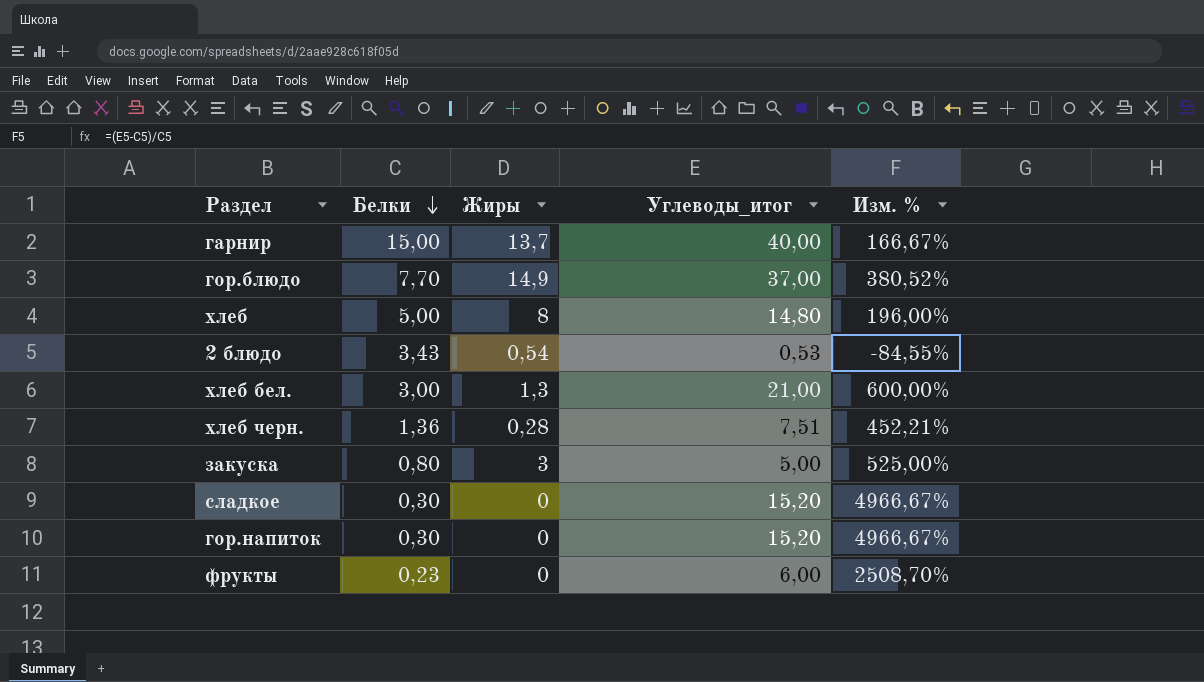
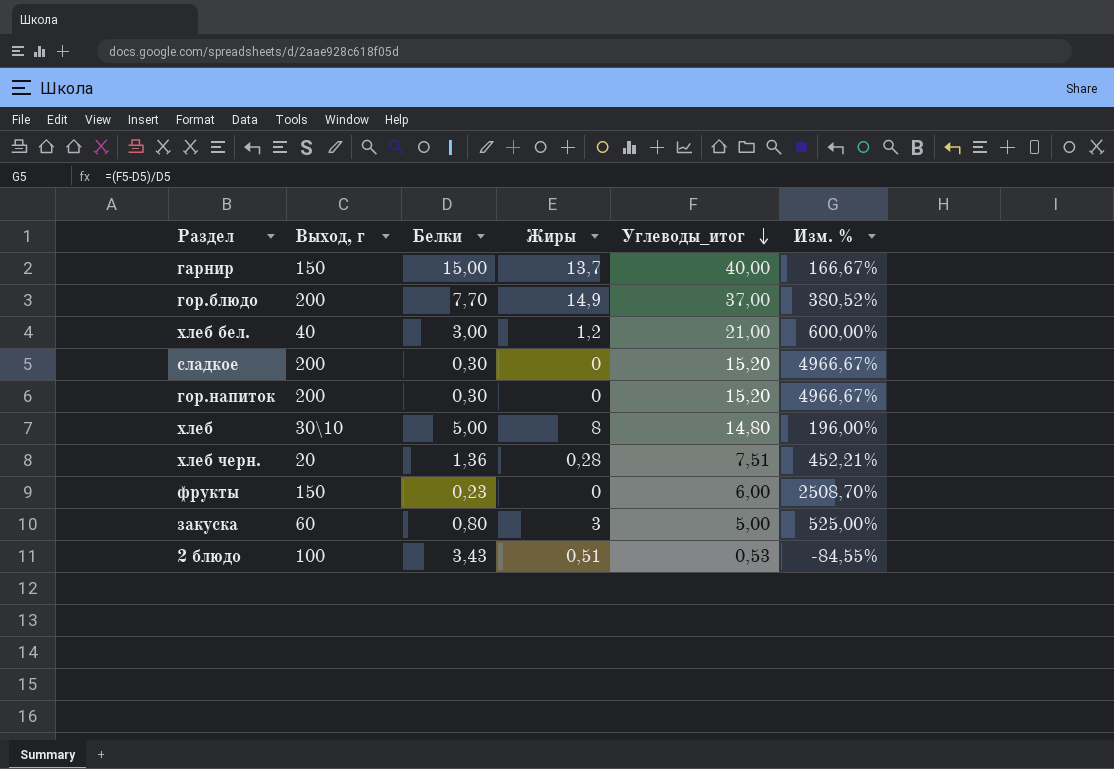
row order: Белки descending -> Углеводы_итог descending
column Выход, г | position: none -> 2
хлеб бел. | Жиры: 1,3 -> 1,2
2 блюдо | Жиры: 0,54 -> 0,51

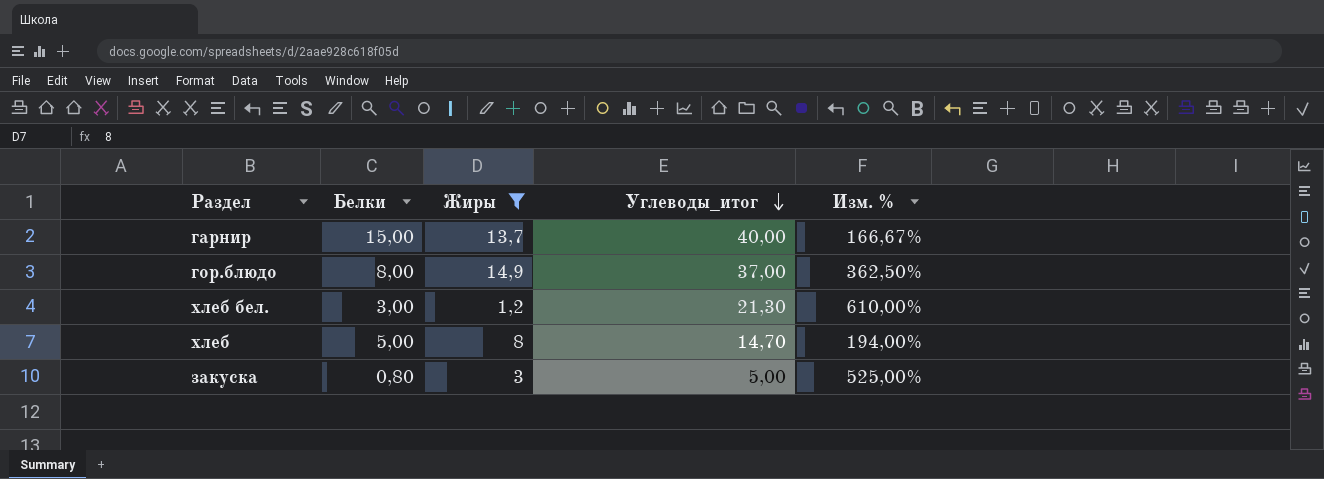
filter: none -> Жиры >= 1,2
column Выход, г | position: 2 -> none
гор.блюдо | Белки: 7,70 -> 8,00
гор.блюдо | Изм. %: 380,52% -> 362,50%
хлеб бел. | Углеводы_итог: 21,00 -> 21,30
хлеб бел. | Изм. %: 600,00% -> 610,00%
хлеб | Углеводы_итог: 14,80 -> 14,70
хлеб | Изм. %: 196,00% -> 194,00%

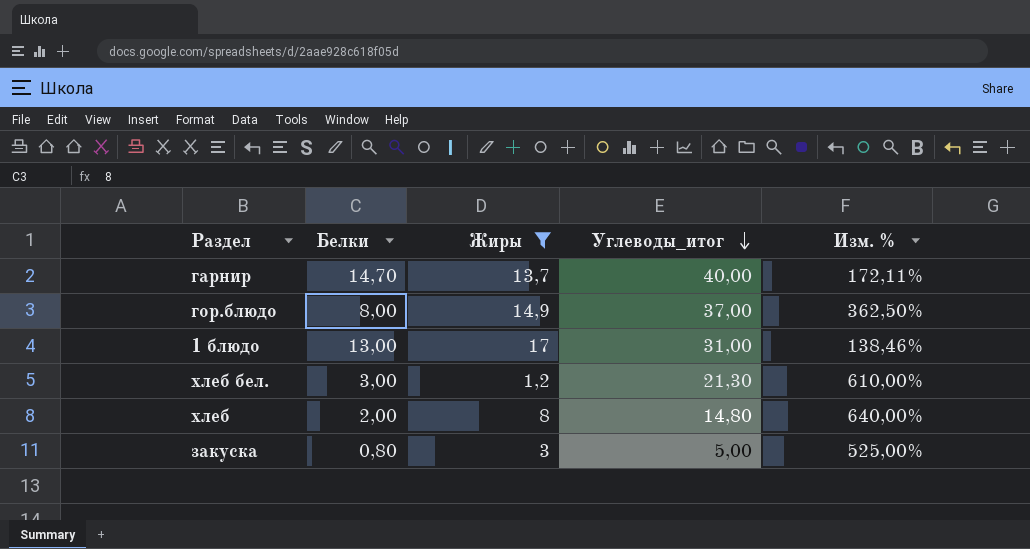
гарнир | Белки: 15,00 -> 14,70
гарнир | Изм. %: 166,67% -> 172,11%
row 1 блюдо: none -> 13,00 | 17 | 31,00 | 138,46%
хлеб | Белки: 5,00 -> 2,00
хлеб | Углеводы_итог: 14,70 -> 14,80
хлеб | Изм. %: 194,00% -> 640,00%

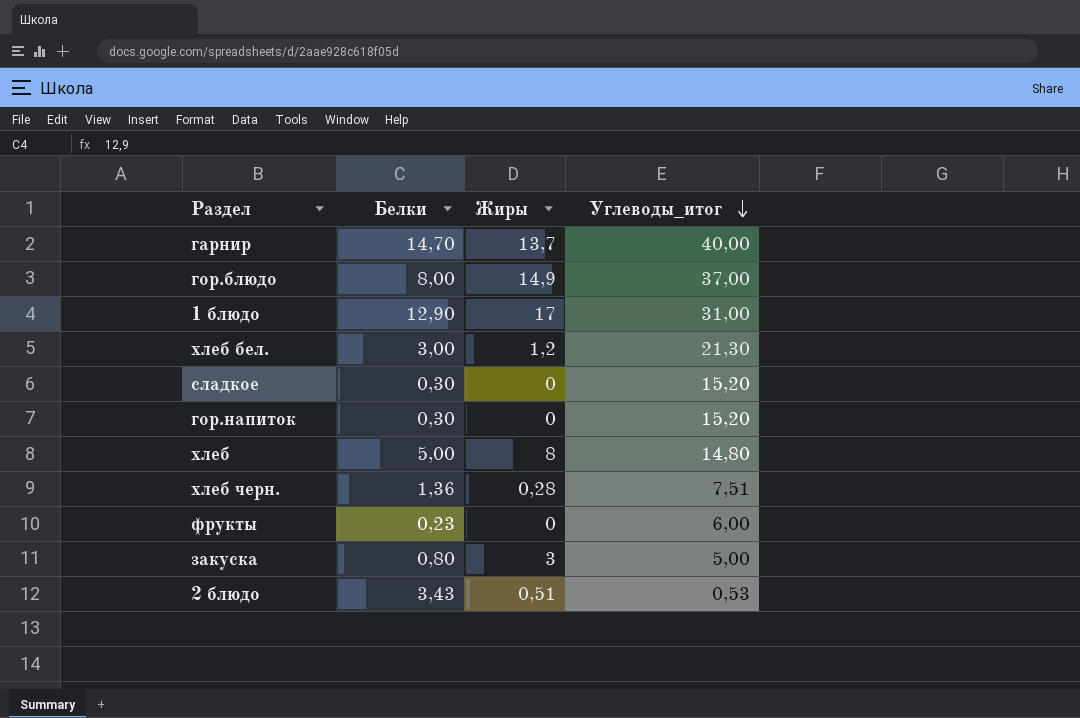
filter: Жиры >= 1,2 -> none
column Изм. % | formula: ([Углеводы_итог] - [Белки]) / [Белки] -> none
1 блюдо | Белки: 13,00 -> 12,90
хлеб | Белки: 2,00 -> 5,00

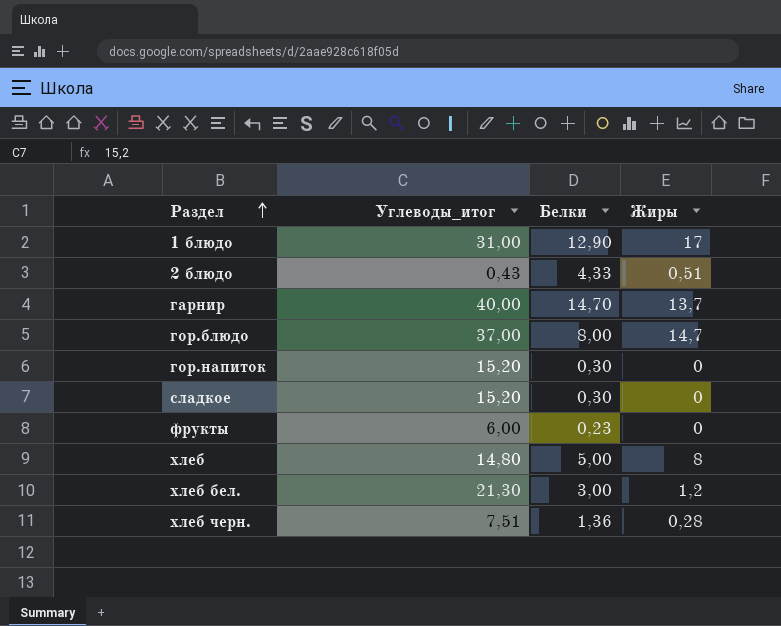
row order: Углеводы_итог descending -> Раздел ascending
column Углеводы_итог | position: 4 -> 2
row закуска: 0,80 | 3 | 5,00 -> none
2 блюдо | Углеводы_итог: 0,53 -> 0,43
2 блюдо | Белки: 3,43 -> 4,33
гор.блюдо | Жиры: 14,9 -> 14,7

